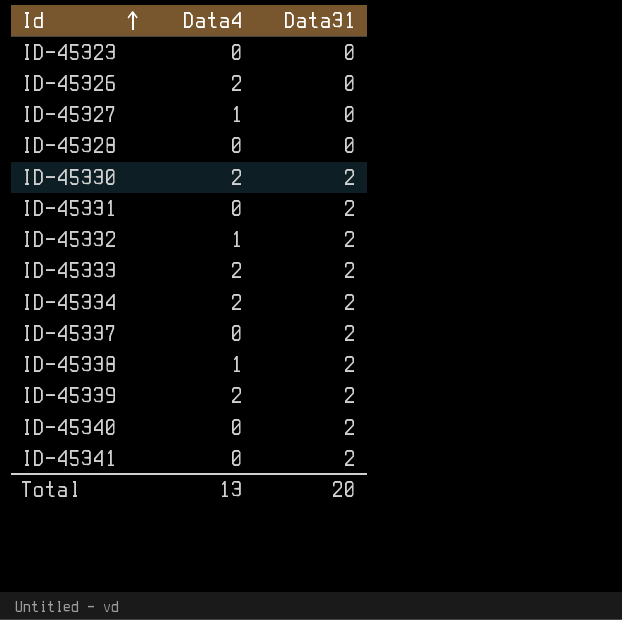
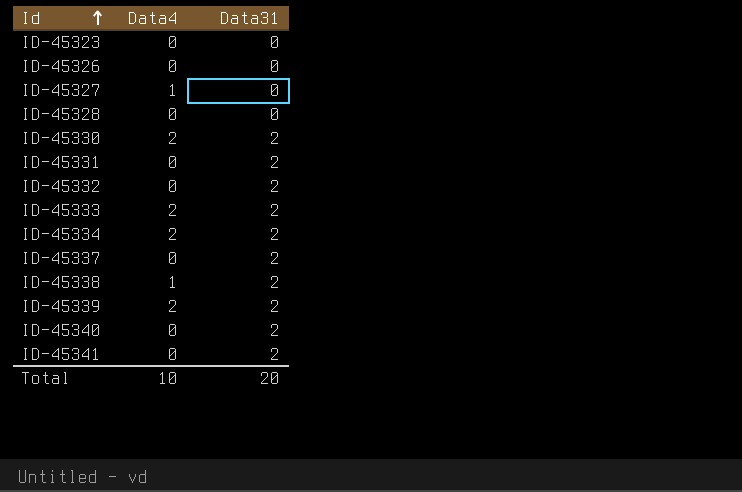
ID-45326 | Data4: 2 -> 0
ID-45332 | Data4: 1 -> 0
Total | Data4: 13 -> 10

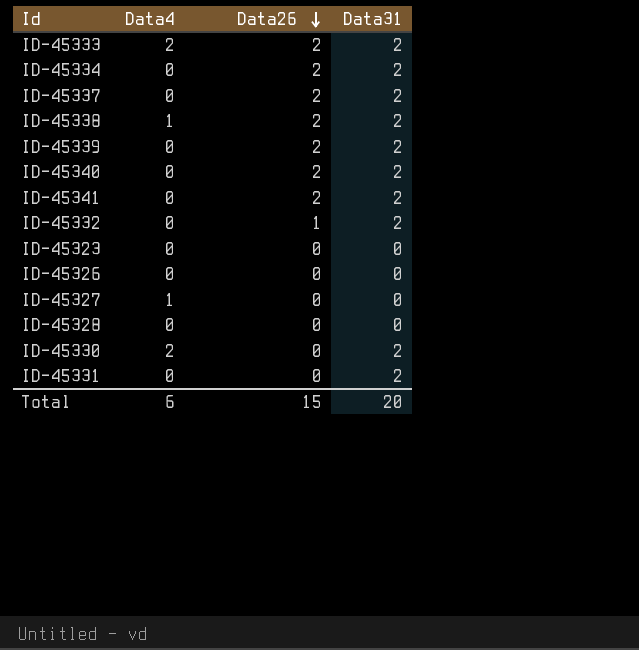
row order: Id ascending -> Data26 descending
column Data26 | position: none -> 3
ID-45334 | Data4: 2 -> 0
ID-45339 | Data4: 2 -> 0
Total | Data4: 10 -> 6

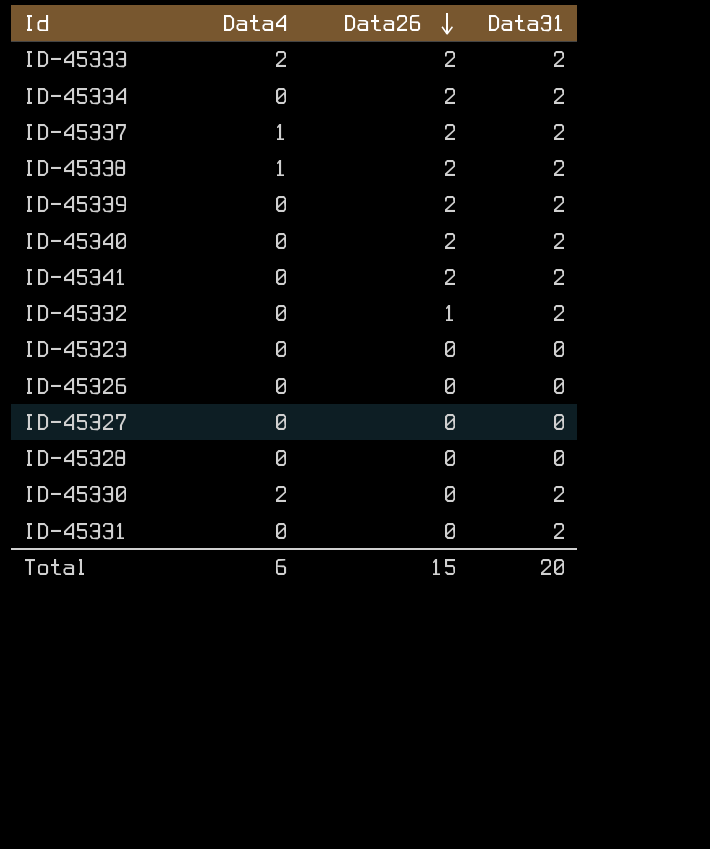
ID-45337 | Data4: 0 -> 1
ID-45327 | Data4: 1 -> 0

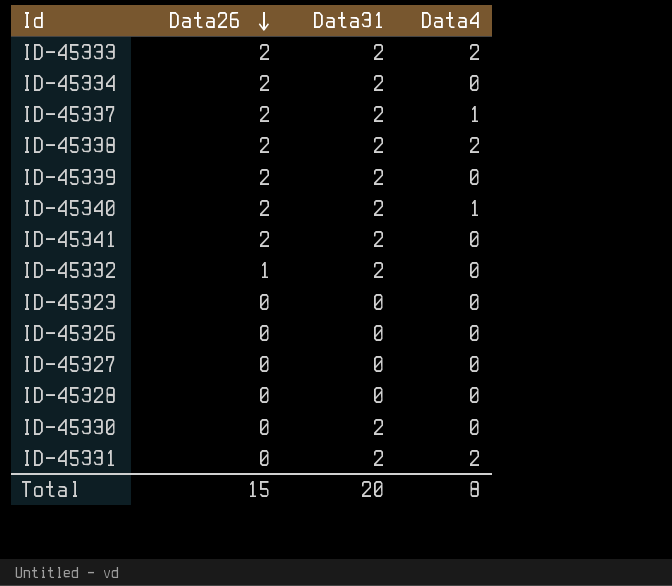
column Data4 | position: 2 -> 4
ID-45338 | Data4: 1 -> 2
ID-45340 | Data4: 0 -> 1
ID-45330 | Data4: 2 -> 0
ID-45331 | Data4: 0 -> 2
Total | Data4: 6 -> 8

